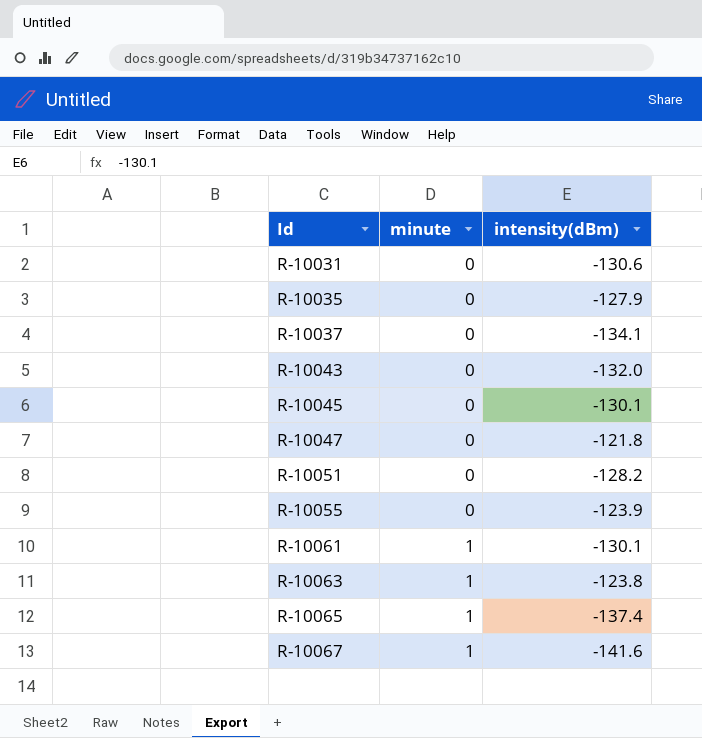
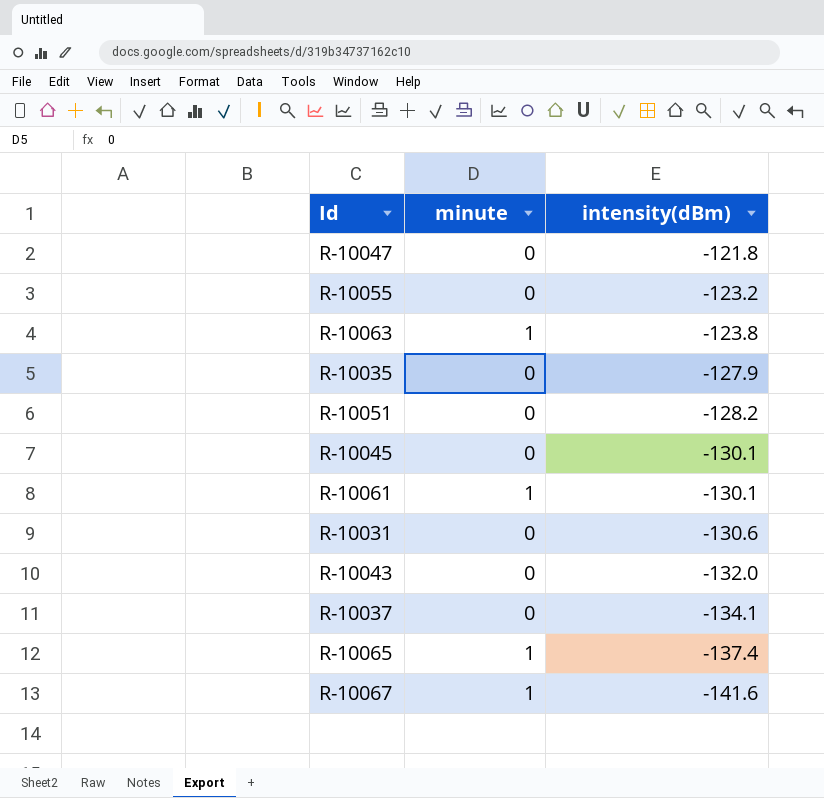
row order: Id ascending -> intensity(dBm) descending
R-10055 | intensity(dBm): -123.9 -> -123.2

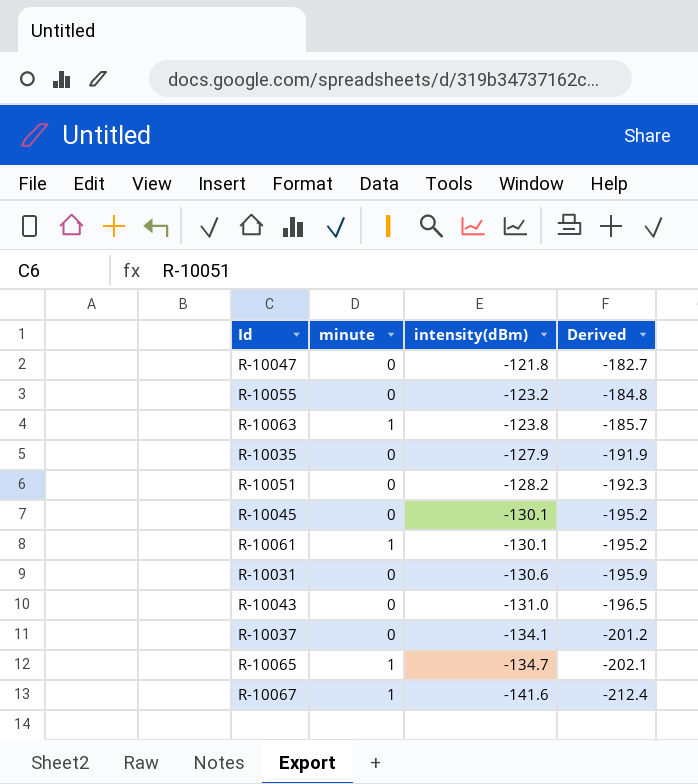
column Derived | formula: none -> [intensity(dBm)] * 1.5
R-10043 | intensity(dBm): -132.0 -> -131.0
R-10065 | intensity(dBm): -137.4 -> -134.7

